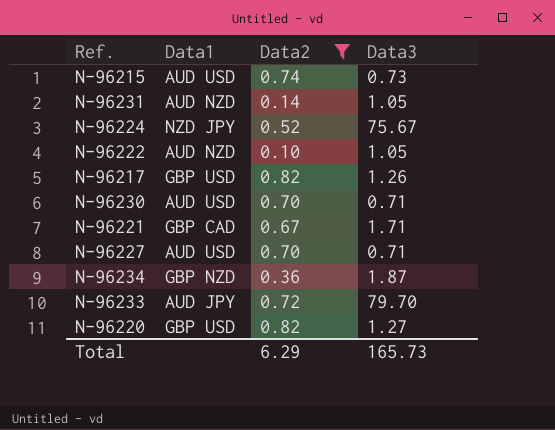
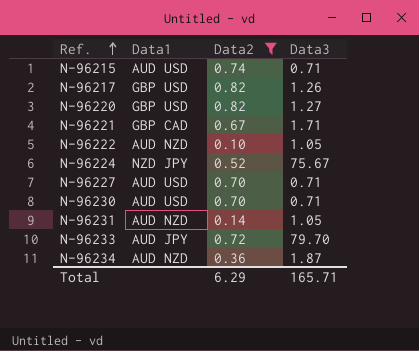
row order: none -> Ref. ascending
N-96215 | Data3: 0.73 -> 0.71
N-96234 | Data1: GBP NZD -> AUD NZD
Total | Data3: 165.73 -> 165.71

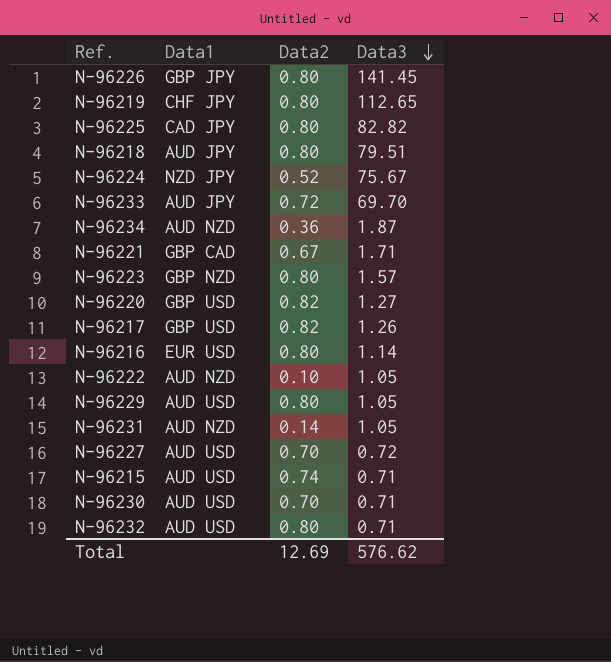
filter: Data2 != 0.80 -> none
row order: Ref. ascending -> Data3 descending
N-96233 | Data3: 79.70 -> 69.70
N-96227 | Data3: 0.71 -> 0.72
Total | Data2: 6.29 -> 12.69
Total | Data3: 165.71 -> 576.62

